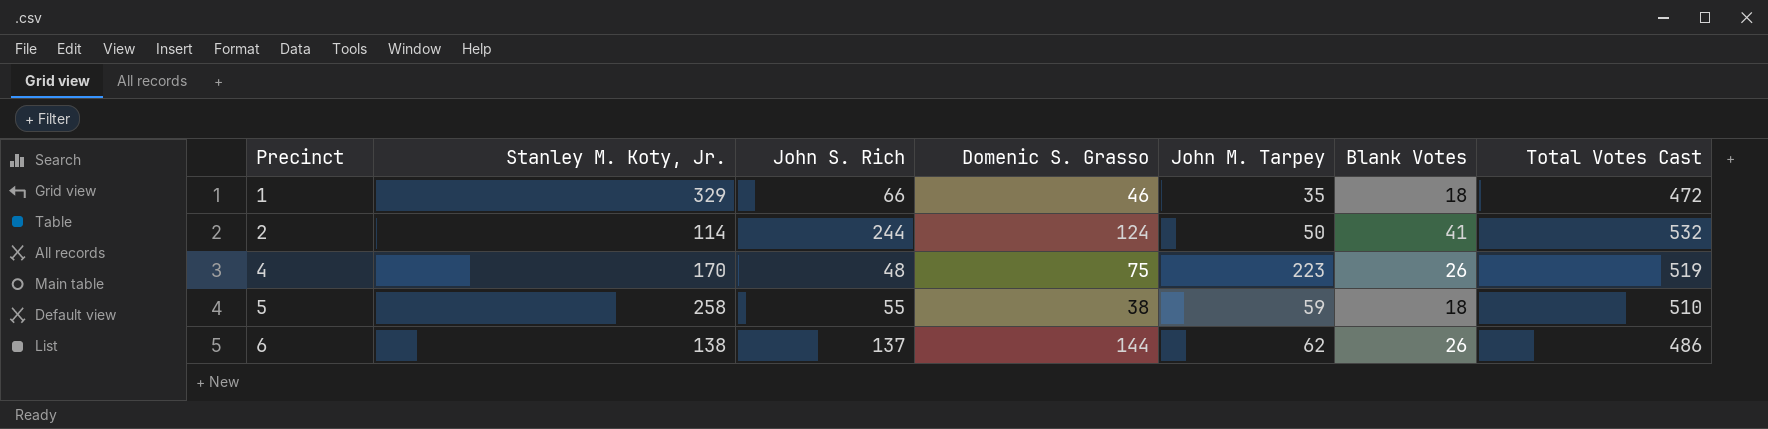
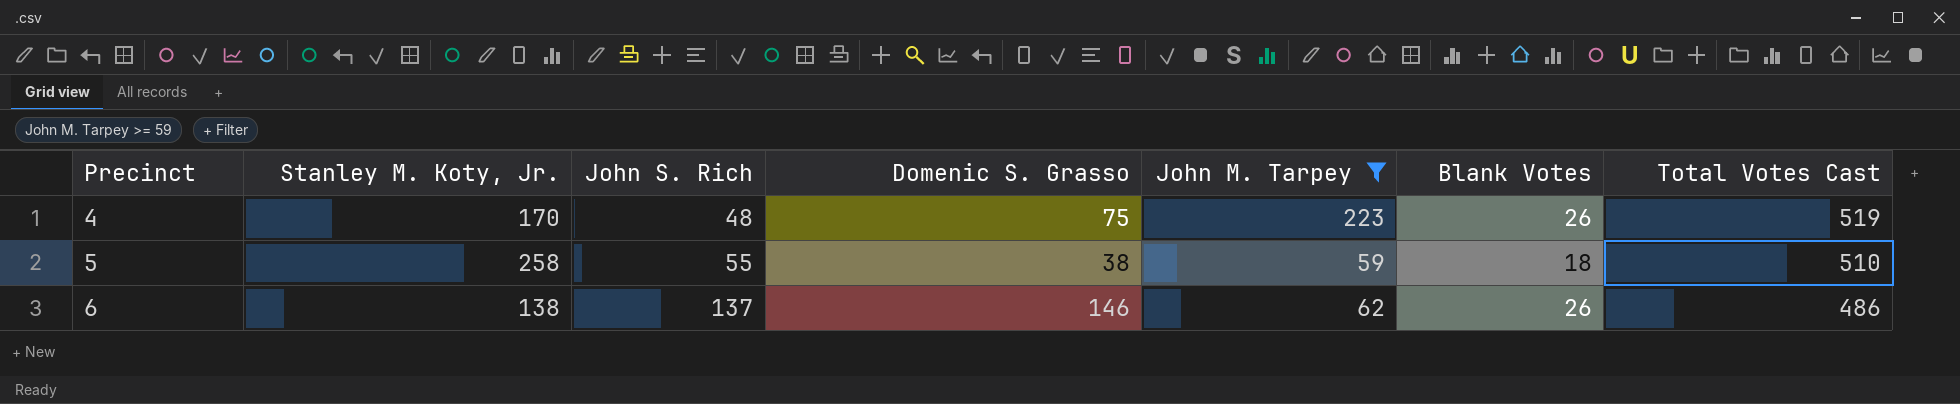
filter: none -> John M. Tarpey >= 59
6 | Domenic S. Grasso: 144 -> 146

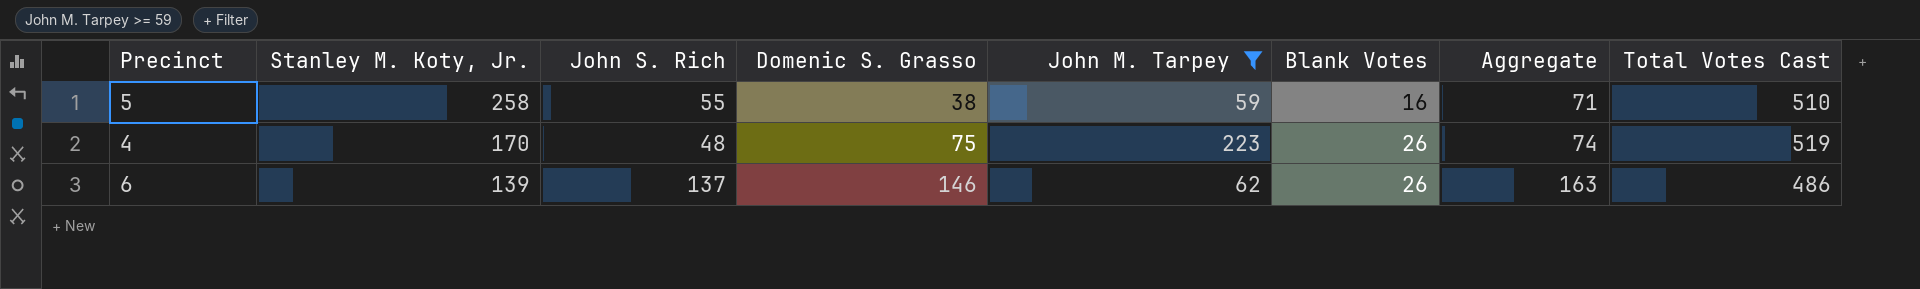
row order: Precinct ascending -> Stanley M. Koty, Jr. descending
column Aggregate | formula: none -> [John S. Rich] + [Blank Votes]
5 | Blank Votes: 18 -> 16
6 | Stanley M. Koty, Jr.: 138 -> 139

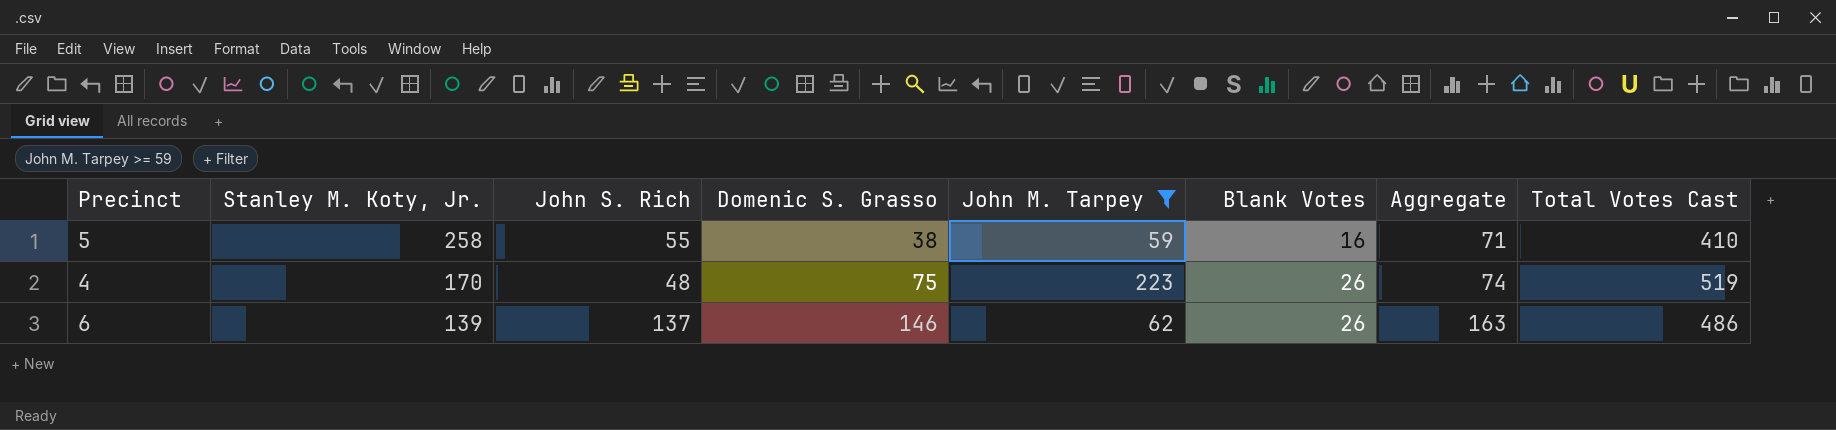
5 | Total Votes Cast: 510 -> 410

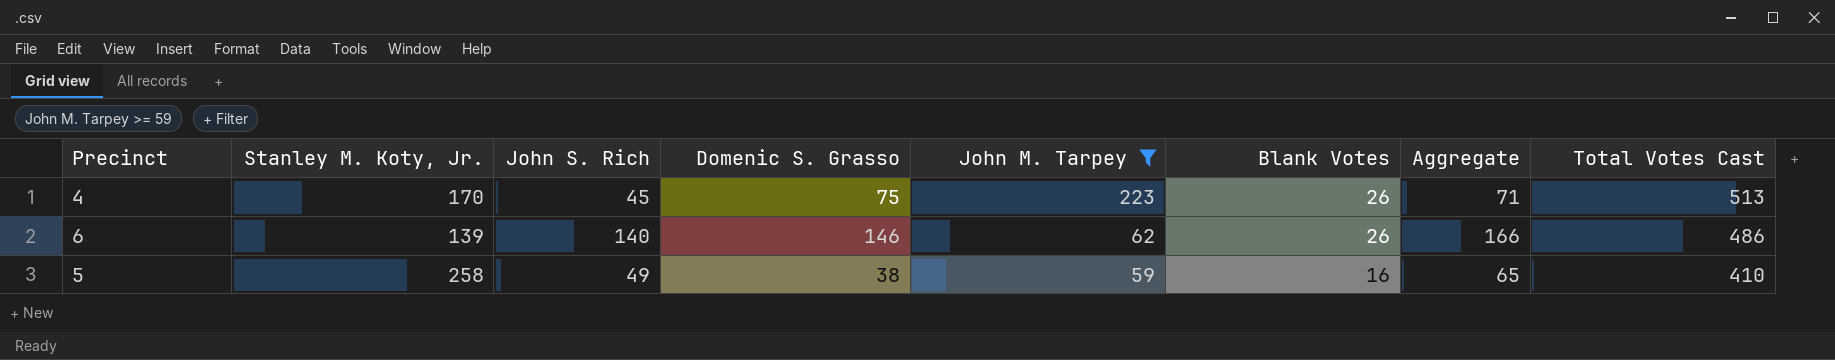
row order: Stanley M. Koty, Jr. descending -> John M. Tarpey descending
4 | John S. Rich: 48 -> 45
4 | Aggregate: 74 -> 71
4 | Total Votes Cast: 519 -> 513
6 | John S. Rich: 137 -> 140
6 | Aggregate: 163 -> 166
5 | John S. Rich: 55 -> 49
5 | Aggregate: 71 -> 65

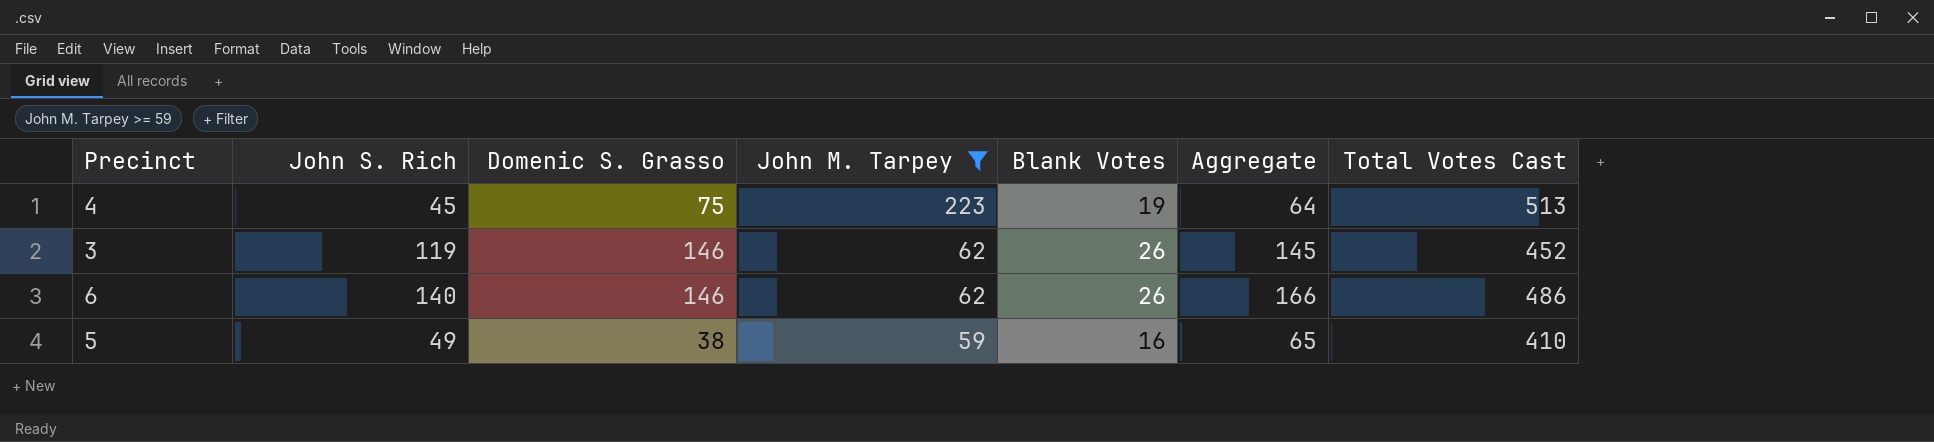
column Stanley M. Koty, Jr. | position: 2 -> none
4 | Blank Votes: 26 -> 19
4 | Aggregate: 71 -> 64
row 3: none -> 119 | 146 | 62 | 26 | 145 | 452

